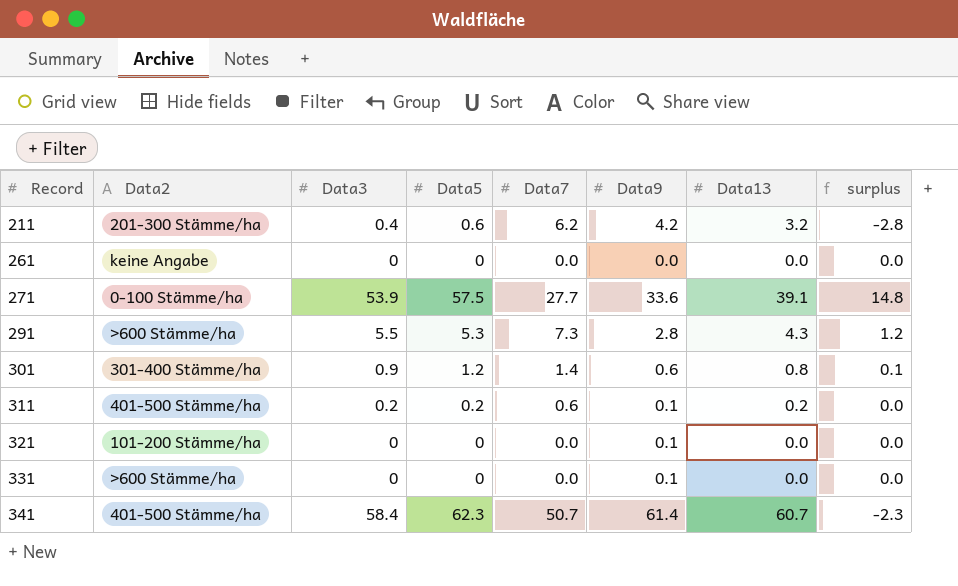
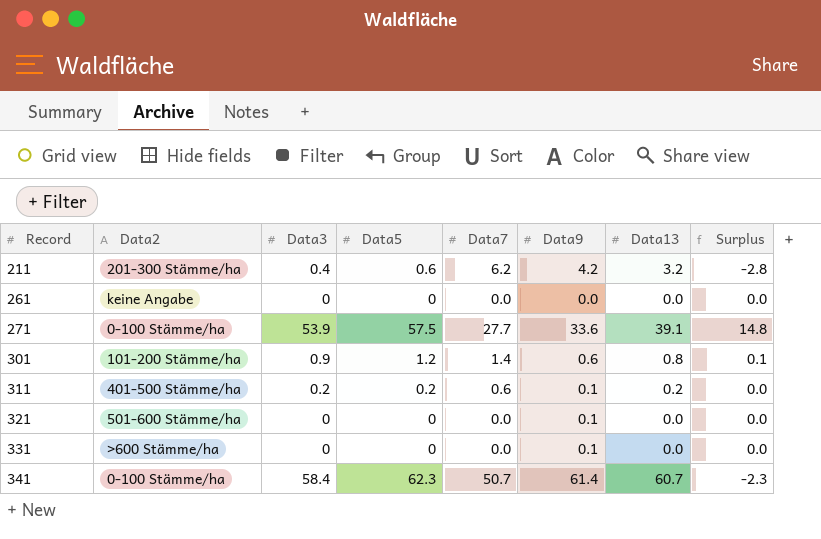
column name: surplus -> Surplus
row 291: >600 Stämme/ha | 5.5 | 5.3 | 7.3 | 2.8 | 4.3 | 1.2 -> none
301 | Data2: 301-400 Stämme/ha -> 101-200 Stämme/ha
321 | Data2: 101-200 Stämme/ha -> 501-600 Stämme/ha
341 | Data2: 401-500 Stämme/ha -> 0-100 Stämme/ha

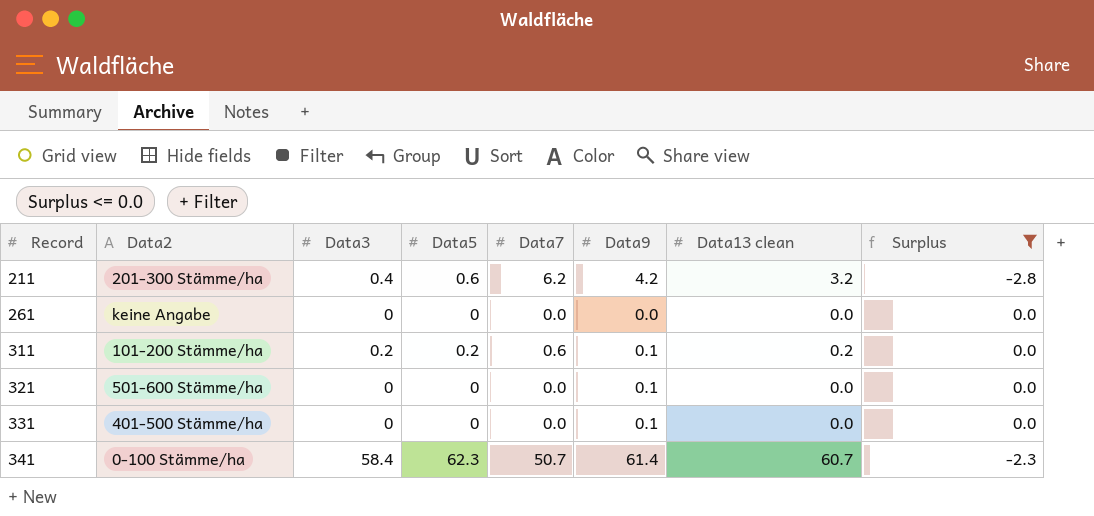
filter: none -> Surplus <= 0.0
column name: Data13 -> Data13 clean
311 | Data2: 401-500 Stämme/ha -> 101-200 Stämme/ha
331 | Data2: >600 Stämme/ha -> 401-500 Stämme/ha

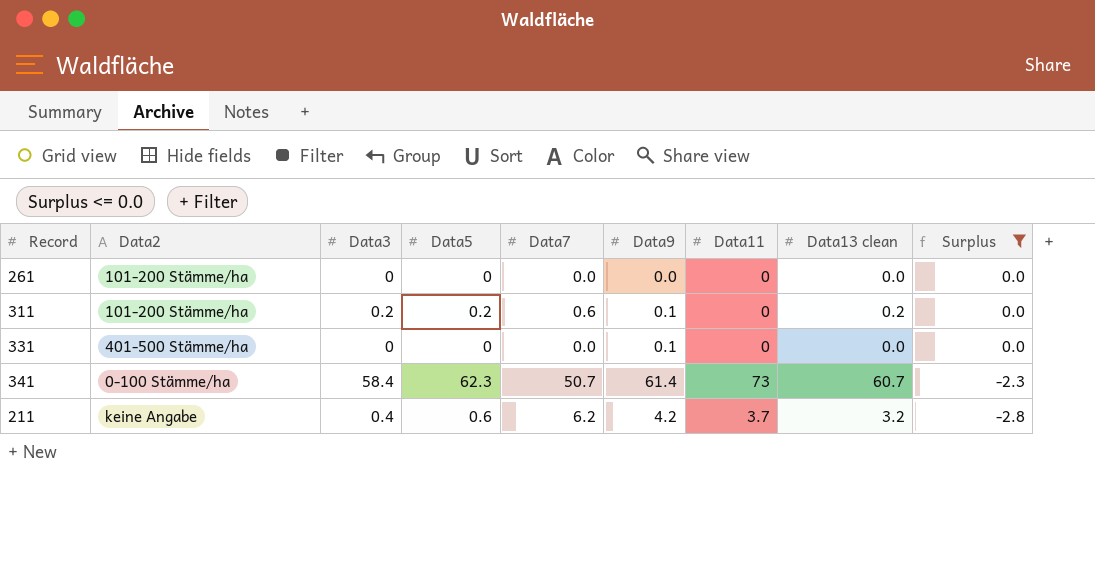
row order: Record ascending -> Surplus descending
column Data11 | position: none -> 7
row 321: 501-600 Stämme/ha | 0 | 0 | 0.0 | 0.1 | 0.0 | 0.0 -> none
261 | Data2: keine Angabe -> 101-200 Stämme/ha
211 | Data2: 201-300 Stämme/ha -> keine Angabe

